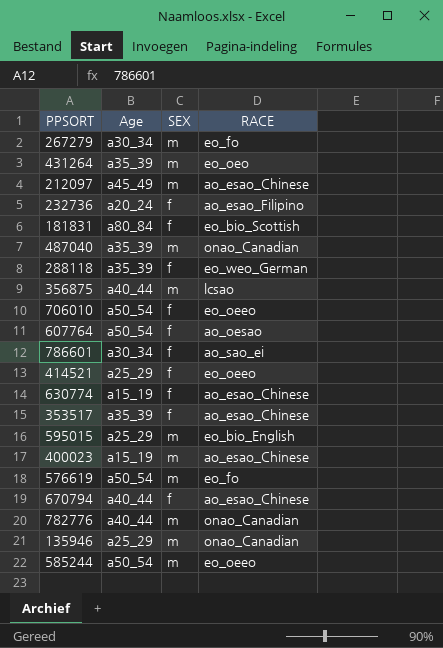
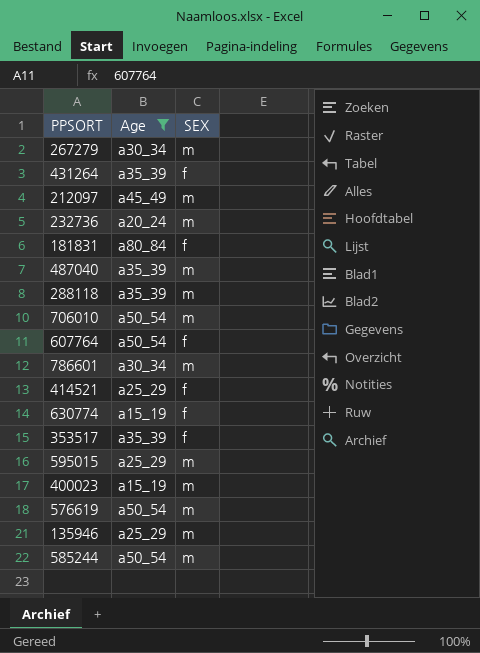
filter: none -> Age != a40_44
column RACE | position: 4 -> none
431264 | SEX: m -> f
232736 | SEX: f -> m
288118 | SEX: f -> m
706010 | SEX: f -> m
786601 | SEX: f -> m

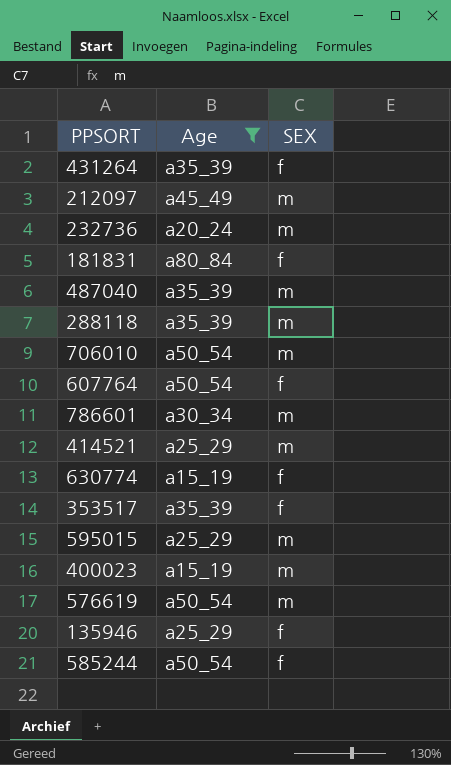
row 267279: a30_34 | m -> none
414521 | SEX: f -> m
135946 | SEX: m -> f
585244 | SEX: m -> f

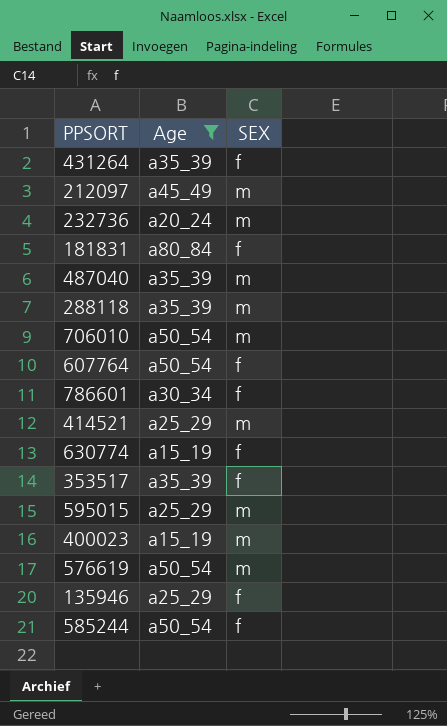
786601 | SEX: m -> f

